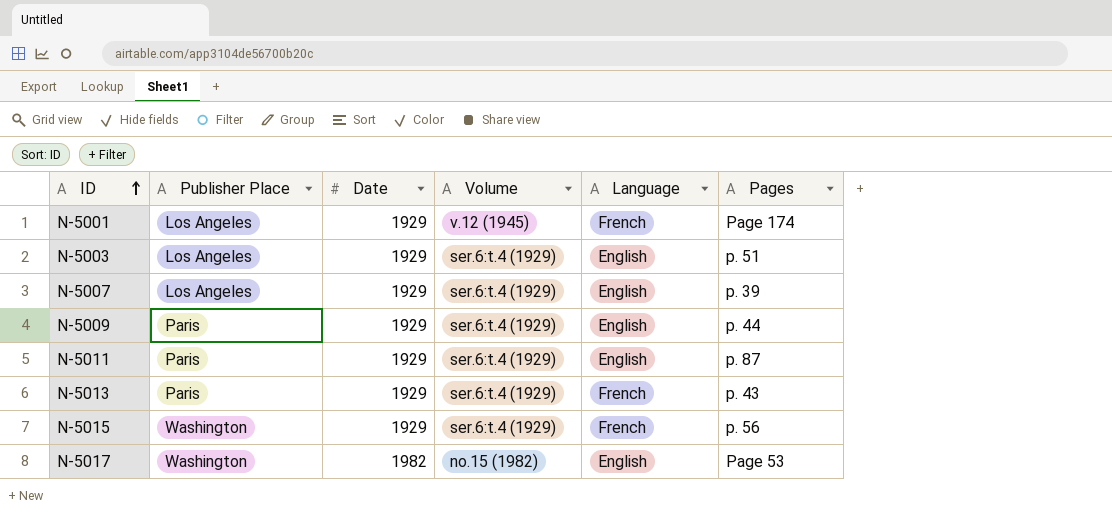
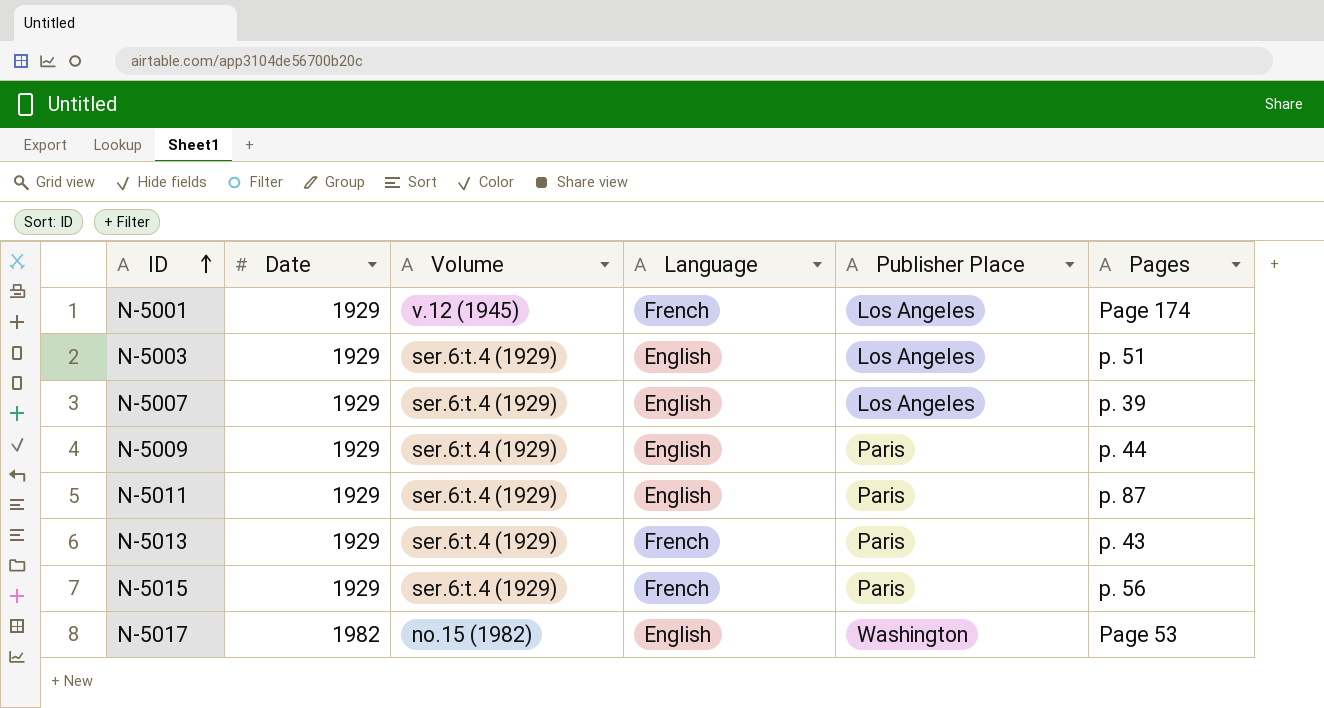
column Publisher Place | position: 2 -> 5
N-5015 | Publisher Place: Washington -> Paris

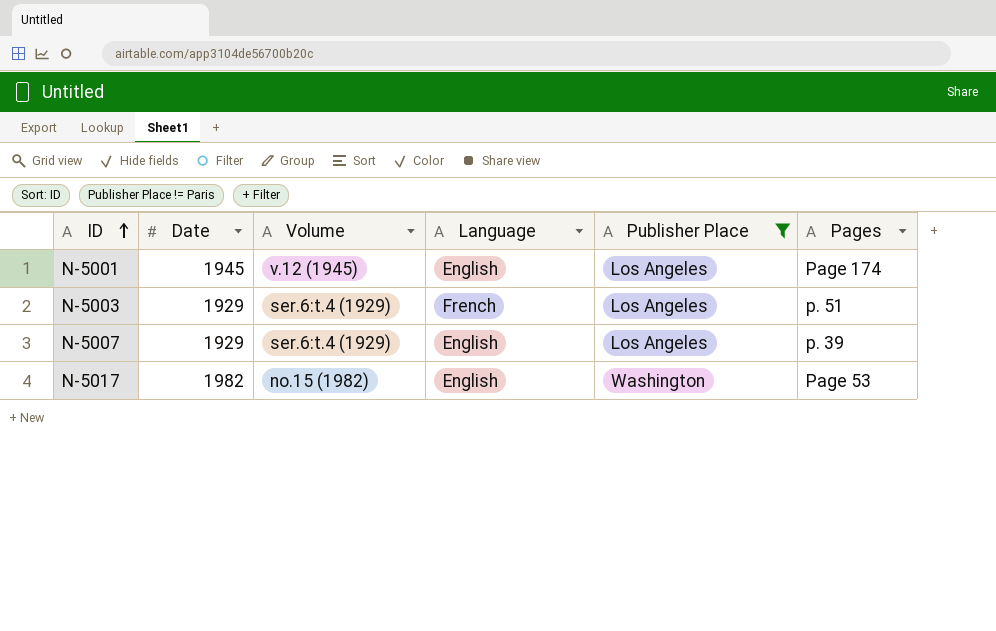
filter: none -> Publisher Place != Paris
N-5001 | Date: 1929 -> 1945
N-5001 | Language: French -> English
N-5003 | Language: English -> French

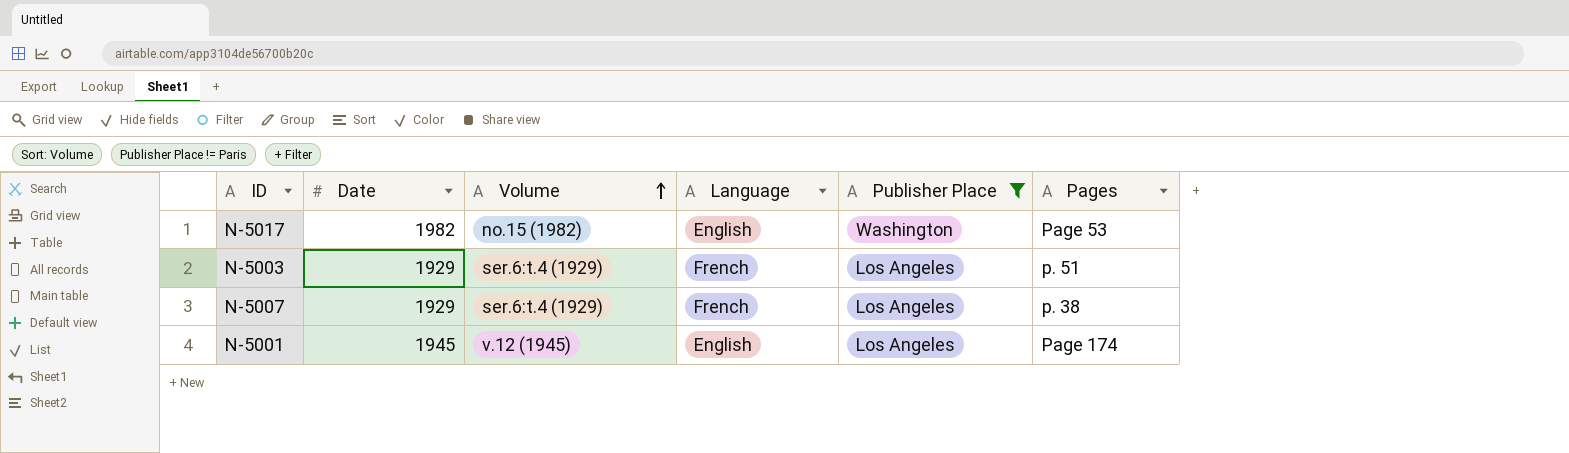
row order: ID ascending -> Volume ascending
N-5007 | Language: English -> French
N-5007 | Pages: p. 39 -> p. 38

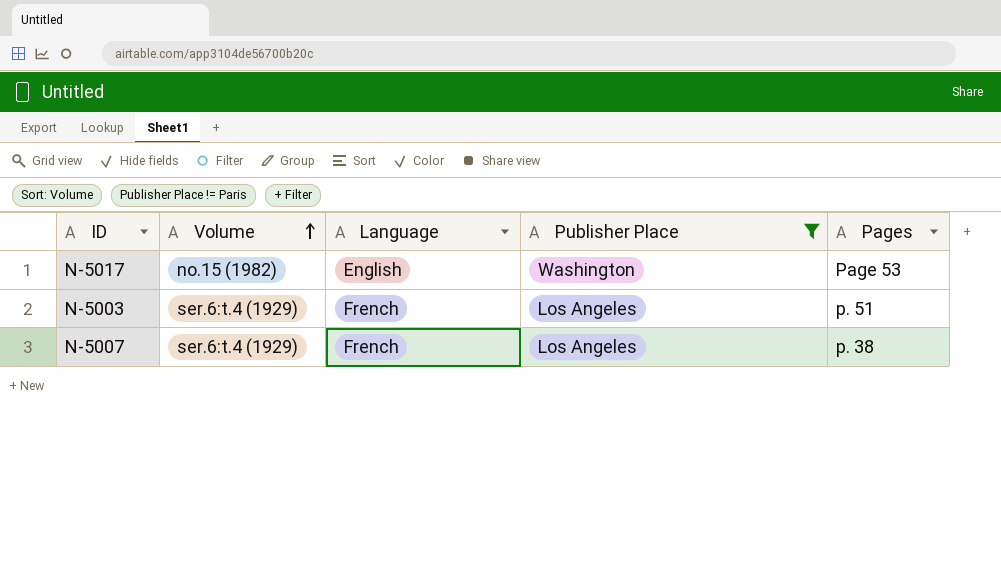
column Date | position: 2 -> none
row N-5001: 1945 | v.12 (1945) | English | Los Angeles | Page 174 -> none

